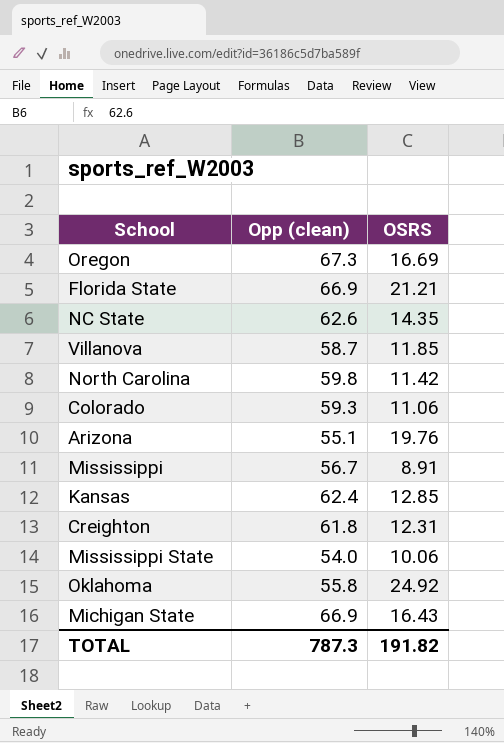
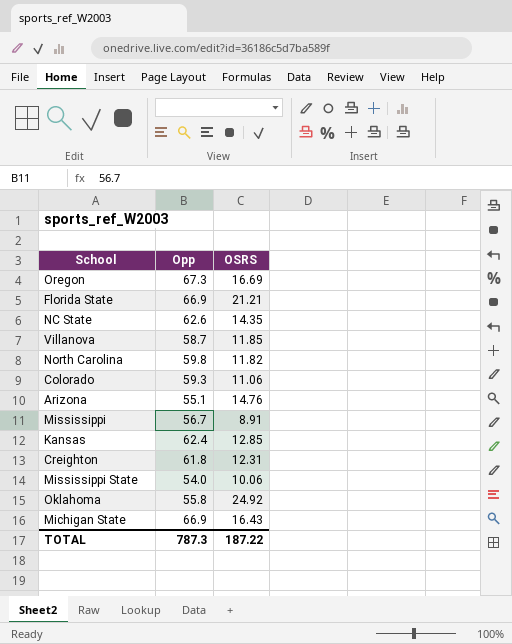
column name: Opp (clean) -> Opp
North Carolina | OSRS: 11.42 -> 11.82
Arizona | OSRS: 19.76 -> 14.76
TOTAL | OSRS: 191.82 -> 187.22

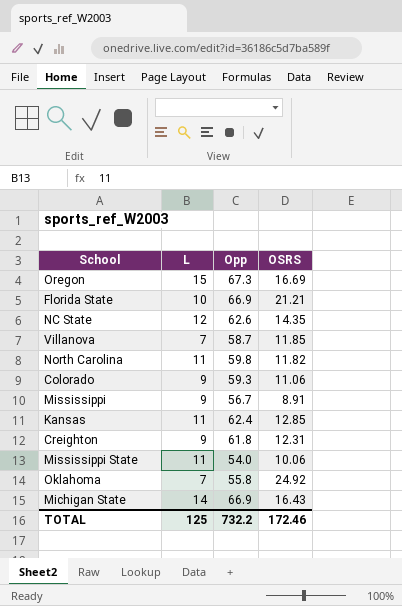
column L | position: none -> 2
row Arizona: 55.1 | 14.76 -> none
TOTAL | Opp: 787.3 -> 732.2
TOTAL | OSRS: 187.22 -> 172.46

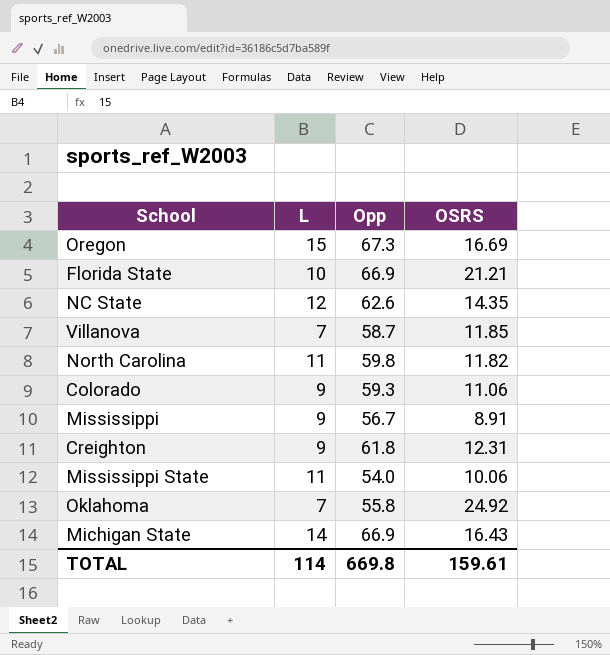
row Kansas: 11 | 62.4 | 12.85 -> none
TOTAL | L: 125 -> 114
TOTAL | Opp: 732.2 -> 669.8
TOTAL | OSRS: 172.46 -> 159.61

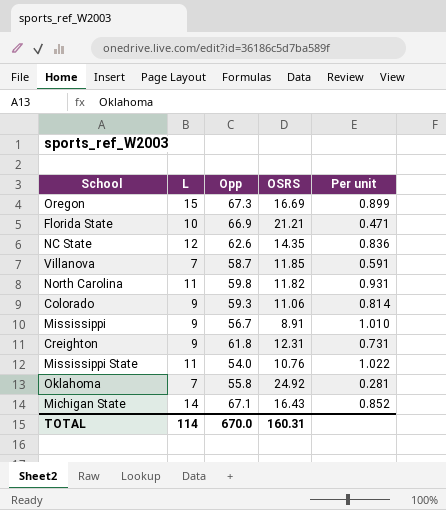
column Per unit | formula: none -> [L] / [OSRS]
Mississippi State | OSRS: 10.06 -> 10.76
Michigan State | Opp: 66.9 -> 67.1
TOTAL | Opp: 669.8 -> 670.0
TOTAL | OSRS: 159.61 -> 160.31

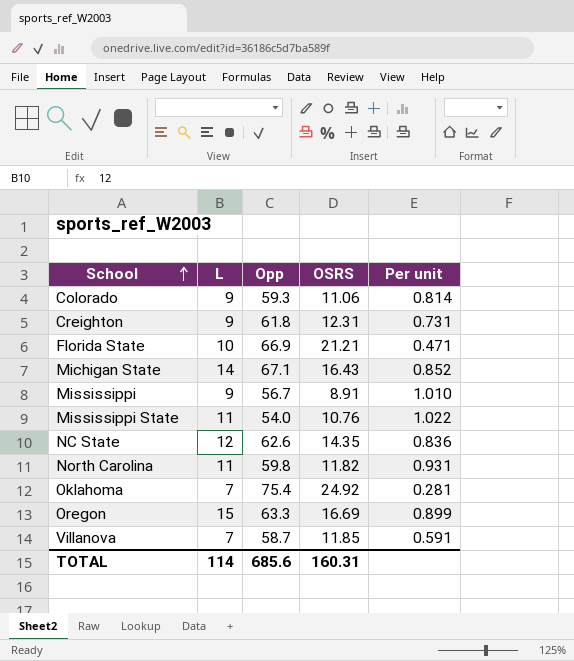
row order: none -> School ascending
Oklahoma | Opp: 55.8 -> 75.4
Oregon | Opp: 67.3 -> 63.3
TOTAL | Opp: 670.0 -> 685.6

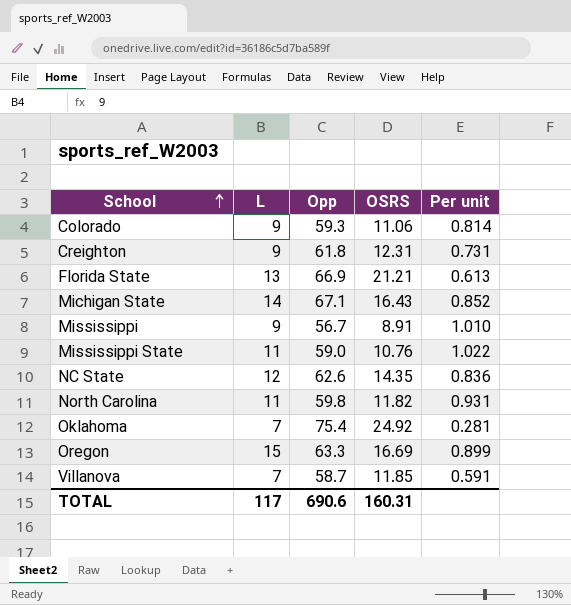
Florida State | L: 10 -> 13
Florida State | Per unit: 0.471 -> 0.613
Mississippi State | Opp: 54.0 -> 59.0
TOTAL | L: 114 -> 117
TOTAL | Opp: 685.6 -> 690.6

